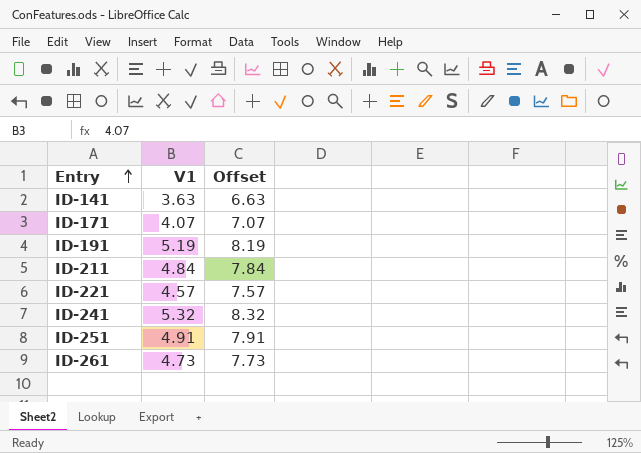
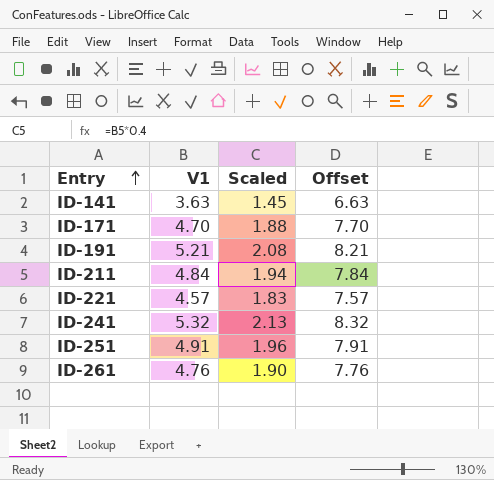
column Scaled | formula: none -> [V1] * 0.4
ID-171 | V1: 4.07 -> 4.70
ID-171 | Offset: 7.07 -> 7.70
ID-191 | V1: 5.19 -> 5.21
ID-191 | Offset: 8.19 -> 8.21
ID-261 | V1: 4.73 -> 4.76
ID-261 | Offset: 7.73 -> 7.76

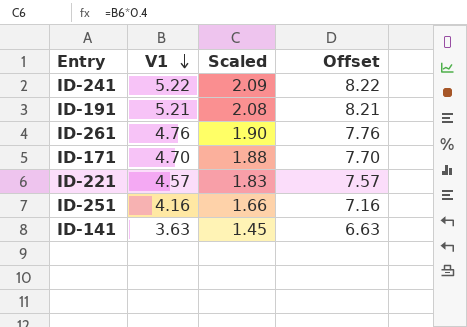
row order: Entry ascending -> V1 descending
row ID-211: 4.84 | 1.94 | 7.84 -> none
ID-241 | V1: 5.32 -> 5.22
ID-241 | Scaled: 2.13 -> 2.09
ID-241 | Offset: 8.32 -> 8.22
ID-251 | V1: 4.91 -> 4.16
ID-251 | Scaled: 1.96 -> 1.66
ID-251 | Offset: 7.91 -> 7.16

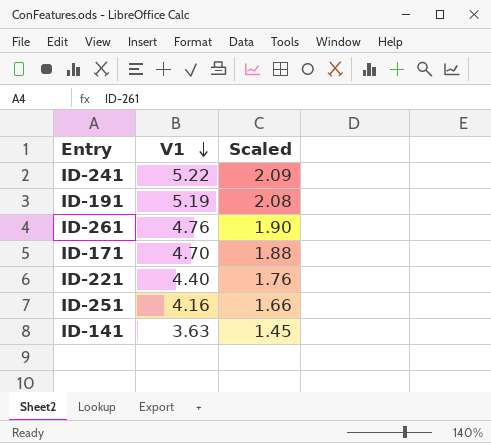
column Offset | formula: [V1] + 3 -> none
ID-191 | V1: 5.21 -> 5.19
ID-221 | V1: 4.57 -> 4.40
ID-221 | Scaled: 1.83 -> 1.76

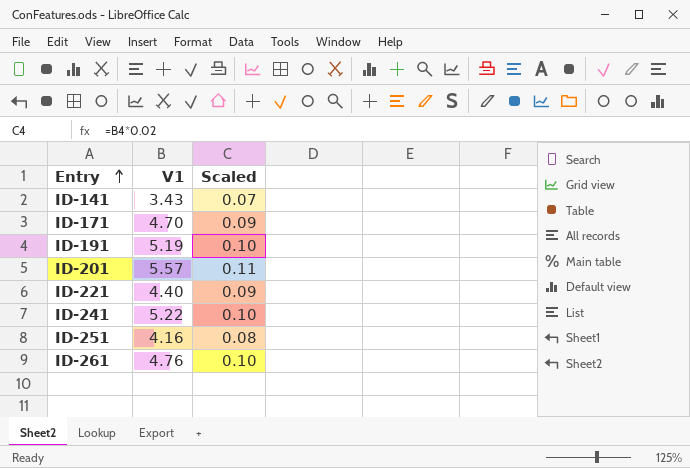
row order: V1 descending -> Entry ascending
column Scaled | formula: [V1] * 0.4 -> [V1] * 0.02
ID-141 | V1: 3.63 -> 3.43
row ID-201: none -> 5.57 | 0.11

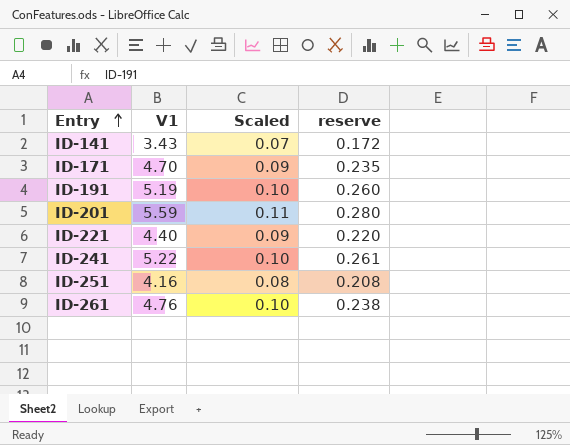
column reserve | formula: none -> [V1] * 0.05
ID-201 | V1: 5.57 -> 5.59

